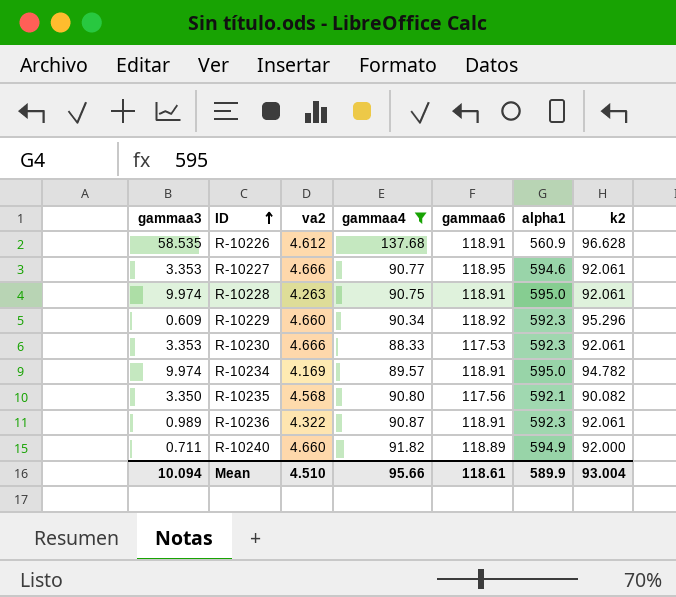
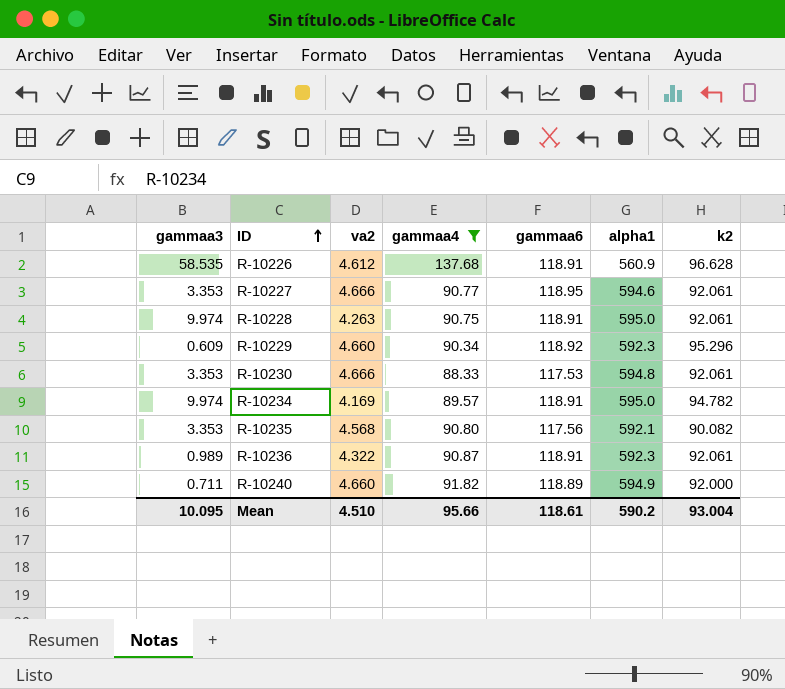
R-10230 | alpha1: 592.3 -> 594.8
R-10235 | gammaa3: 3.350 -> 3.353
Mean | gammaa3: 10.094 -> 10.095
Mean | alpha1: 589.9 -> 590.2

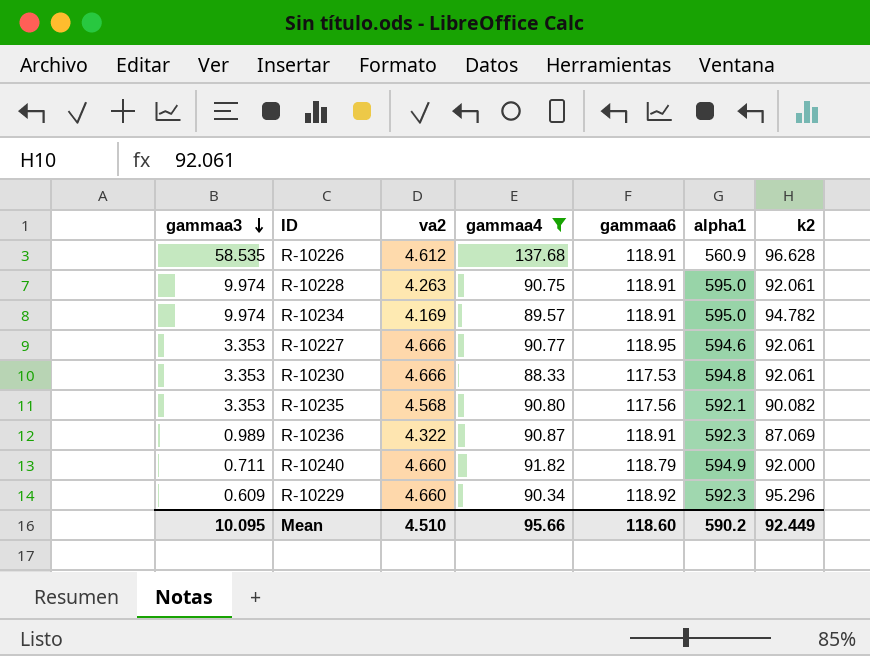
row order: ID ascending -> gammaa3 descending
R-10236 | k2: 92.061 -> 87.069
R-10240 | gammaa6: 118.89 -> 118.79
Mean | gammaa6: 118.61 -> 118.60
Mean | k2: 93.004 -> 92.449

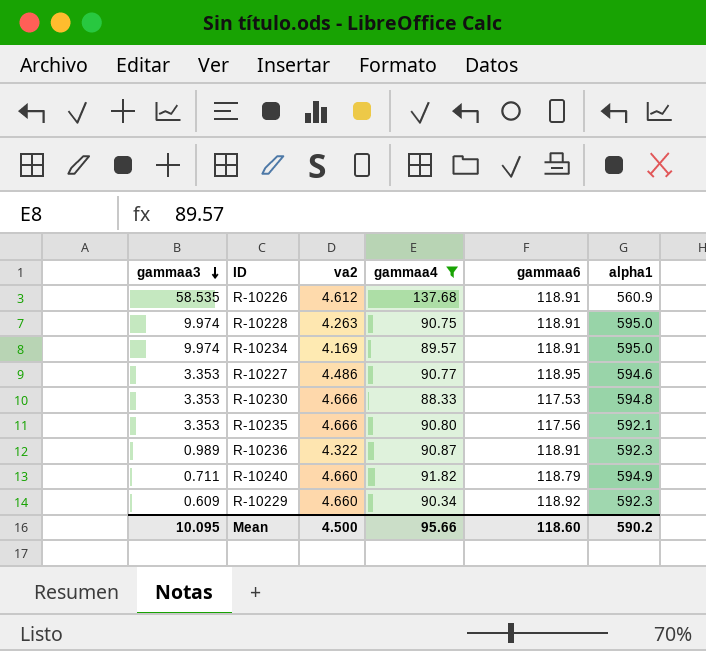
column k2 | position: 7 -> none
R-10227 | va2: 4.666 -> 4.486
R-10235 | va2: 4.568 -> 4.666
Mean | va2: 4.510 -> 4.500

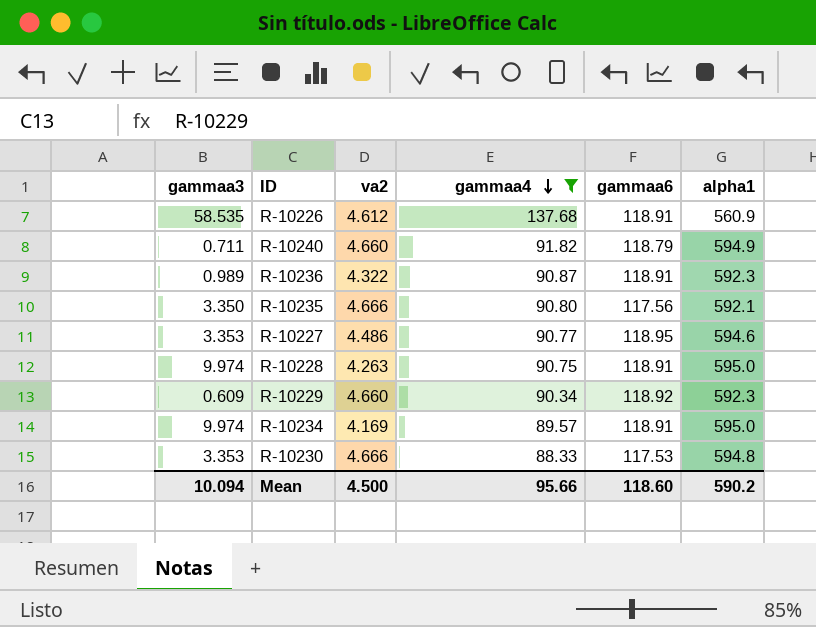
row order: gammaa3 descending -> gammaa4 descending
R-10235 | gammaa3: 3.353 -> 3.350
Mean | gammaa3: 10.095 -> 10.094

